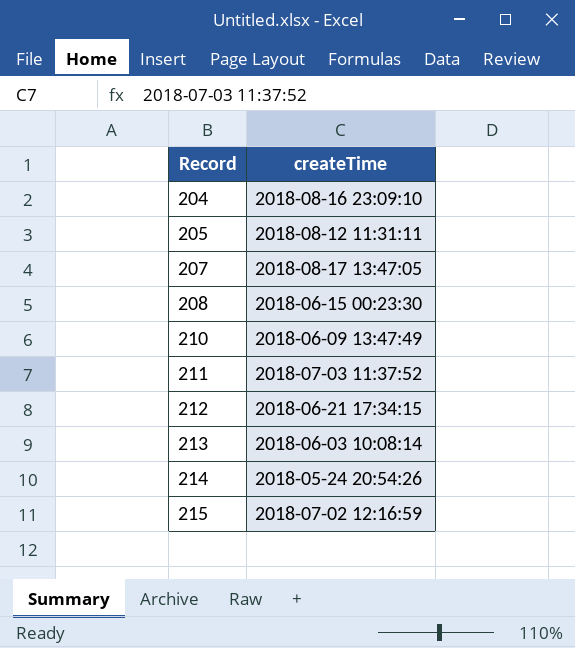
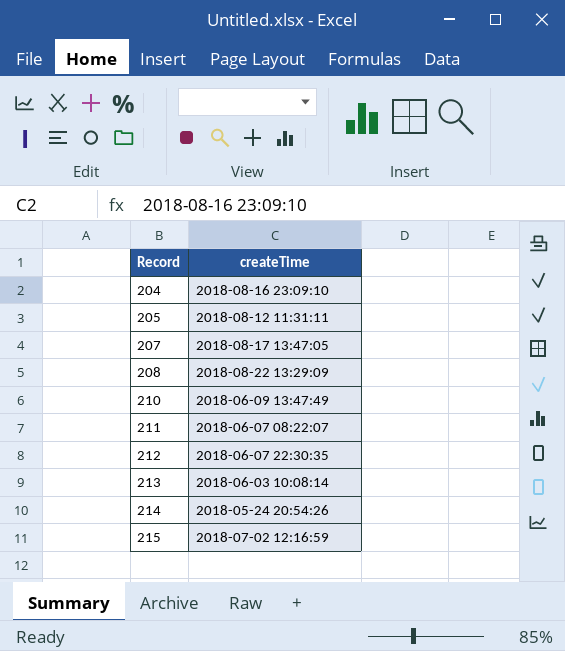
208 | createTime: 2018-06-15 00:23:30 -> 2018-08-22 13:29:09
211 | createTime: 2018-07-03 11:37:52 -> 2018-06-07 08:22:07
212 | createTime: 2018-06-21 17:34:15 -> 2018-06-07 22:30:35

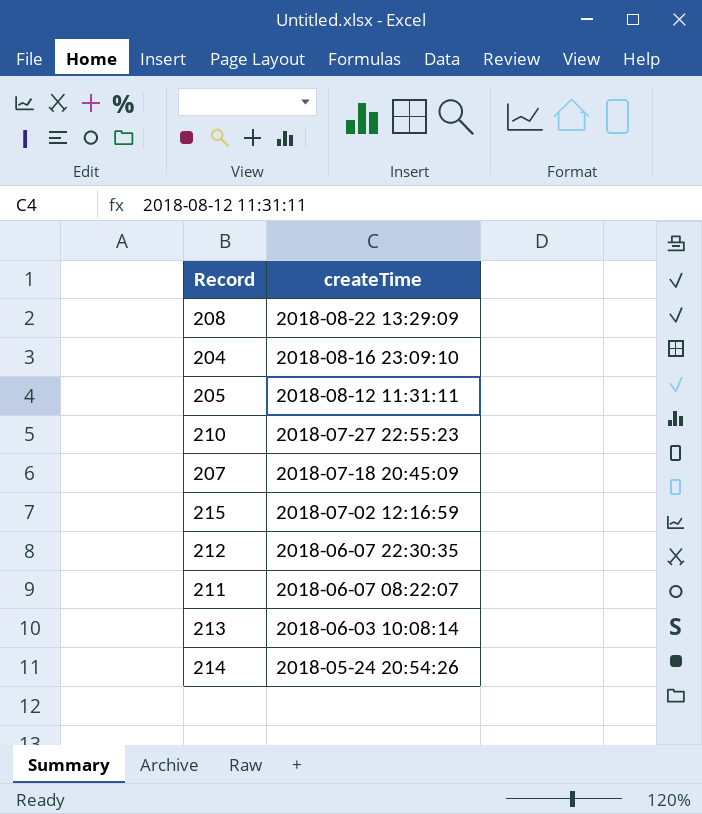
row order: Record ascending -> createTime descending
210 | createTime: 2018-06-09 13:47:49 -> 2018-07-27 22:55:23
207 | createTime: 2018-08-17 13:47:05 -> 2018-07-18 20:45:09

